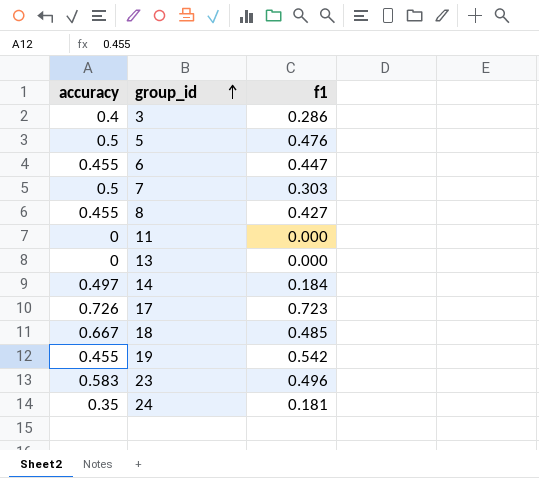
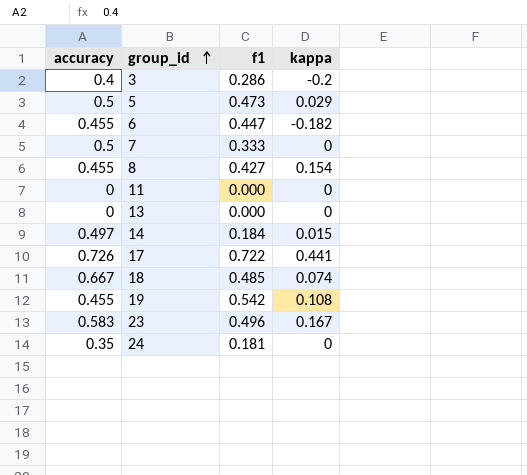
column kappa | position: none -> 4
5 | f1: 0.476 -> 0.473
7 | f1: 0.303 -> 0.333
17 | f1: 0.723 -> 0.722

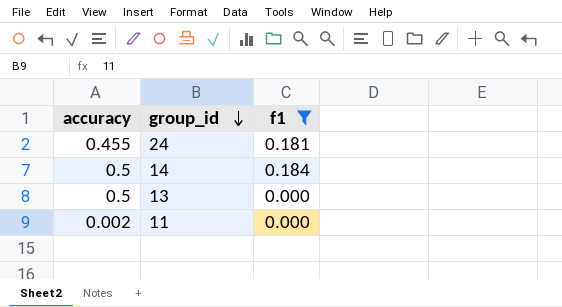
filter: none -> f1 <= 0.184
row order: group_id ascending -> group_id descending
column kappa | position: 4 -> none
24 | accuracy: 0.35 -> 0.455
14 | accuracy: 0.497 -> 0.5
13 | accuracy: 0 -> 0.5
11 | accuracy: 0 -> 0.002

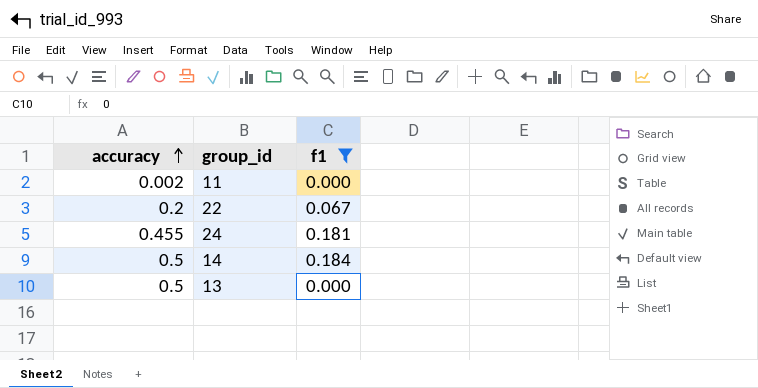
row order: group_id descending -> accuracy ascending
row 22: none -> 0.2 | 0.067

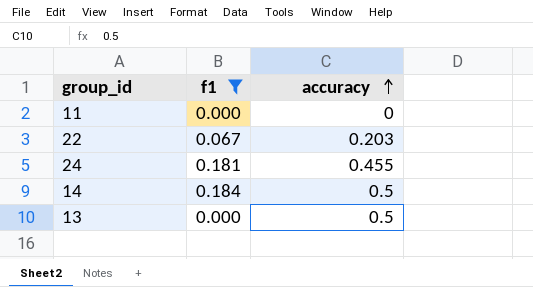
column accuracy | position: 1 -> 3
11 | accuracy: 0.002 -> 0
22 | accuracy: 0.2 -> 0.203

